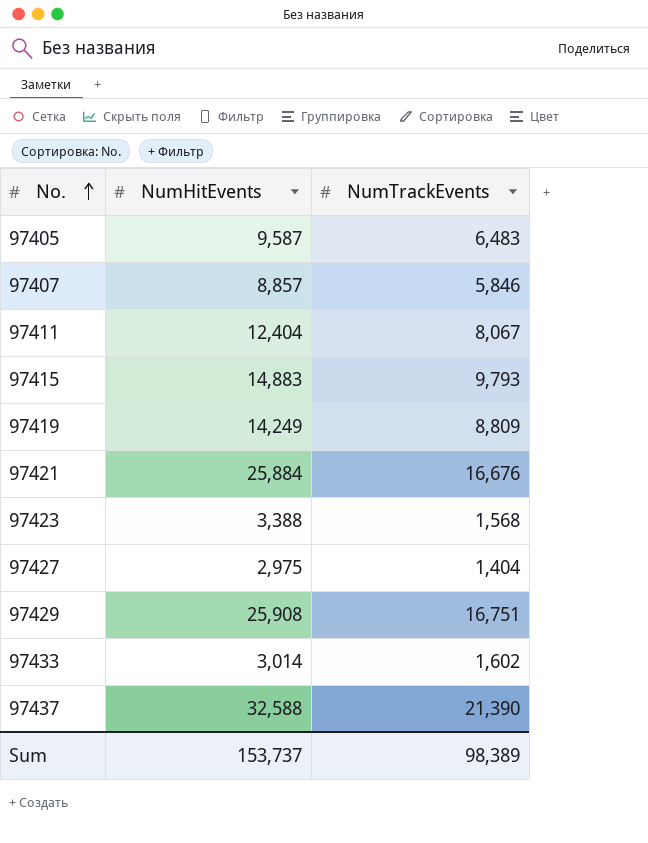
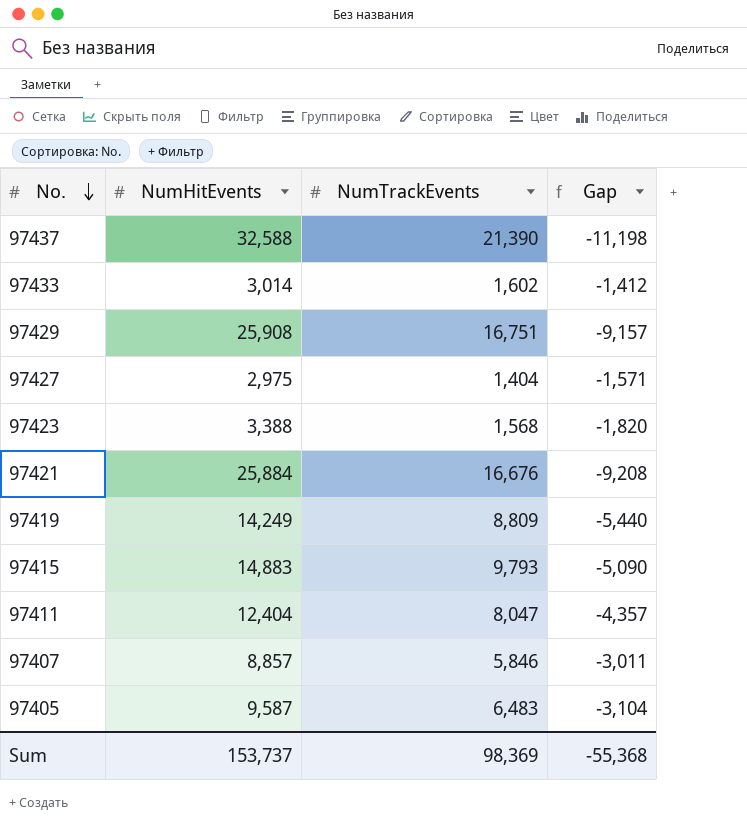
row order: No. ascending -> No. descending
column Gap | formula: none -> [NumTrackEvents] - [NumHitEvents]
97411 | NumTrackEvents: 8,067 -> 8,047
Sum | NumTrackEvents: 98,389 -> 98,369

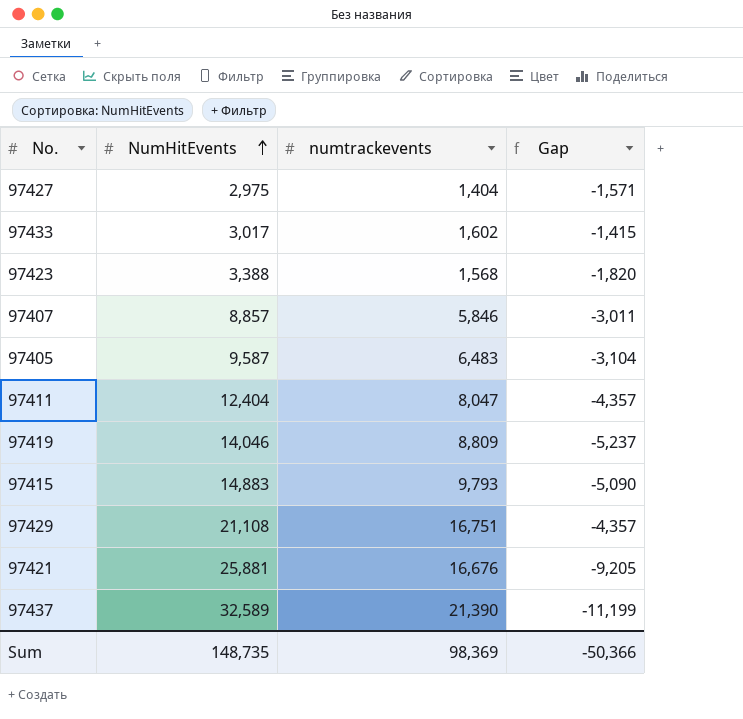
row order: No. descending -> NumHitEvents ascending
column name: NumTrackEvents -> numtrackevents
97433 | NumHitEvents: 3,014 -> 3,017
97433 | Gap: -1,412 -> -1,415
97419 | NumHitEvents: 14,249 -> 14,046
97419 | Gap: -5,440 -> -5,237
97429 | NumHitEvents: 25,908 -> 21,108
97429 | Gap: -9,157 -> -4,357
97421 | NumHitEvents: 25,884 -> 25,881
97421 | Gap: -9,208 -> -9,205
97437 | NumHitEvents: 32,588 -> 32,589
97437 | Gap: -11,198 -> -11,199
Sum | NumHitEvents: 153,737 -> 148,735
Sum | Gap: -55,368 -> -50,366

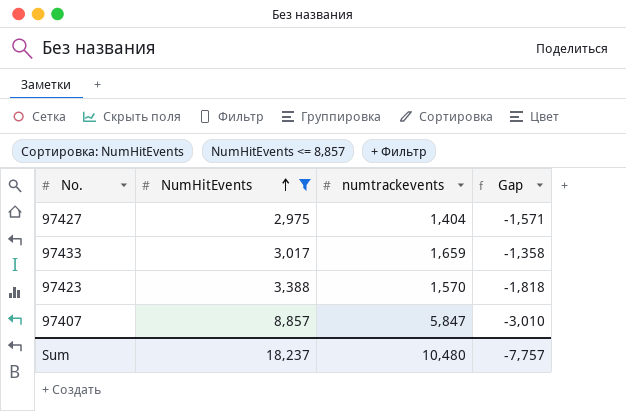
filter: none -> NumHitEvents <= 8,857
97433 | numtrackevents: 1,602 -> 1,659
97433 | Gap: -1,415 -> -1,358
97423 | numtrackevents: 1,568 -> 1,570
97423 | Gap: -1,820 -> -1,818
97407 | numtrackevents: 5,846 -> 5,847
97407 | Gap: -3,011 -> -3,010
Sum | NumHitEvents: 148,735 -> 18,237
Sum | numtrackevents: 98,369 -> 10,480
Sum | Gap: -50,366 -> -7,757

